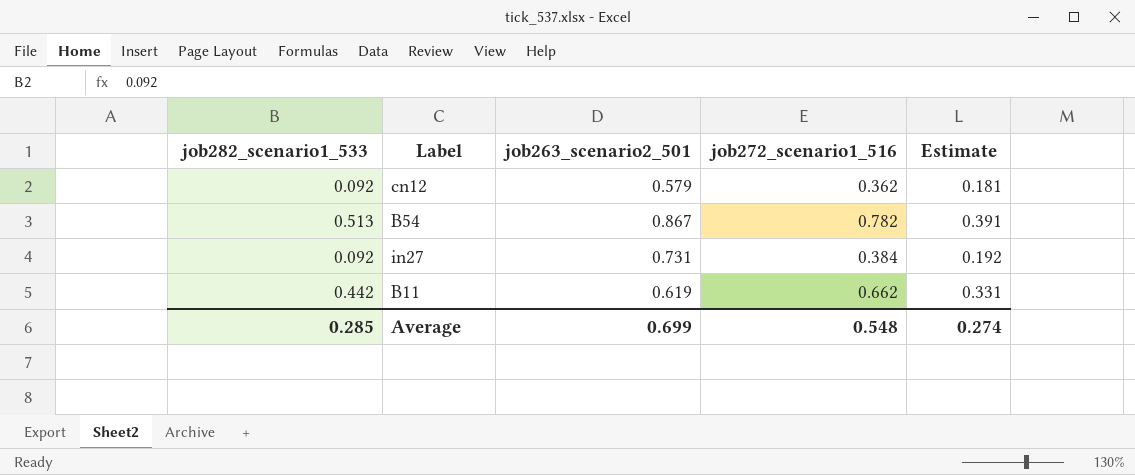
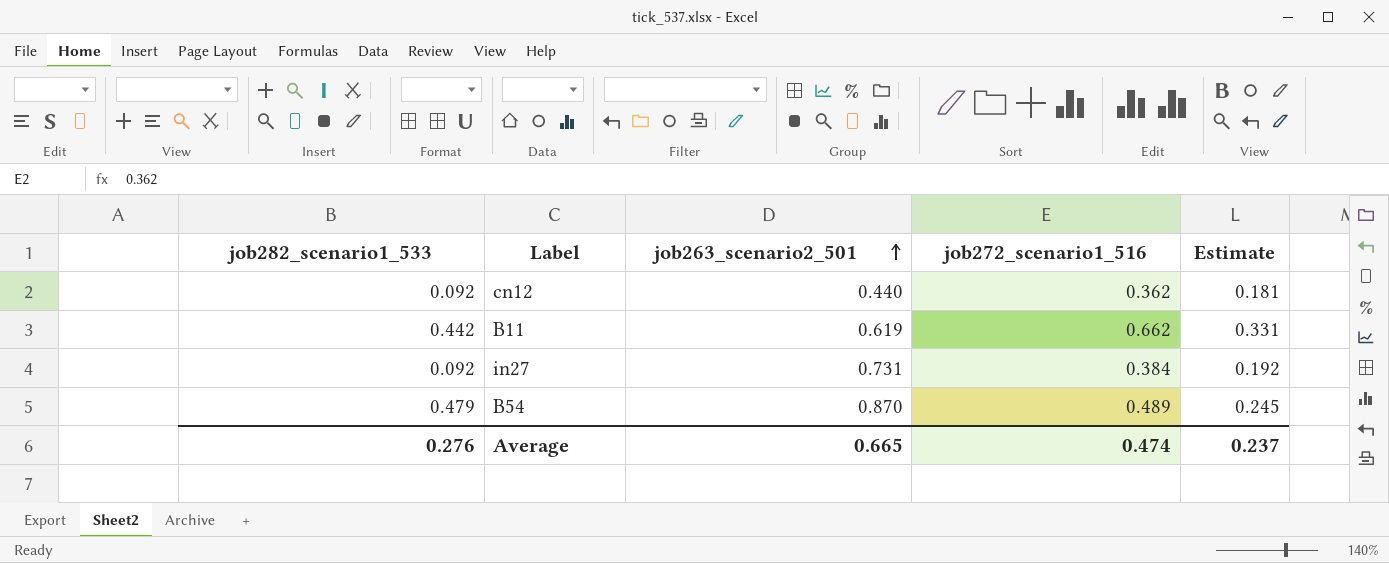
row order: none -> job263_scenario2_501 ascending
cn12 | job263_scenario2_501: 0.579 -> 0.440
B54 | job282_scenario1_533: 0.513 -> 0.479
B54 | job263_scenario2_501: 0.867 -> 0.870
B54 | job272_scenario1_516: 0.782 -> 0.489
B54 | Estimate: 0.391 -> 0.245
Average | job282_scenario1_533: 0.285 -> 0.276
Average | job263_scenario2_501: 0.699 -> 0.665
Average | job272_scenario1_516: 0.548 -> 0.474
Average | Estimate: 0.274 -> 0.237

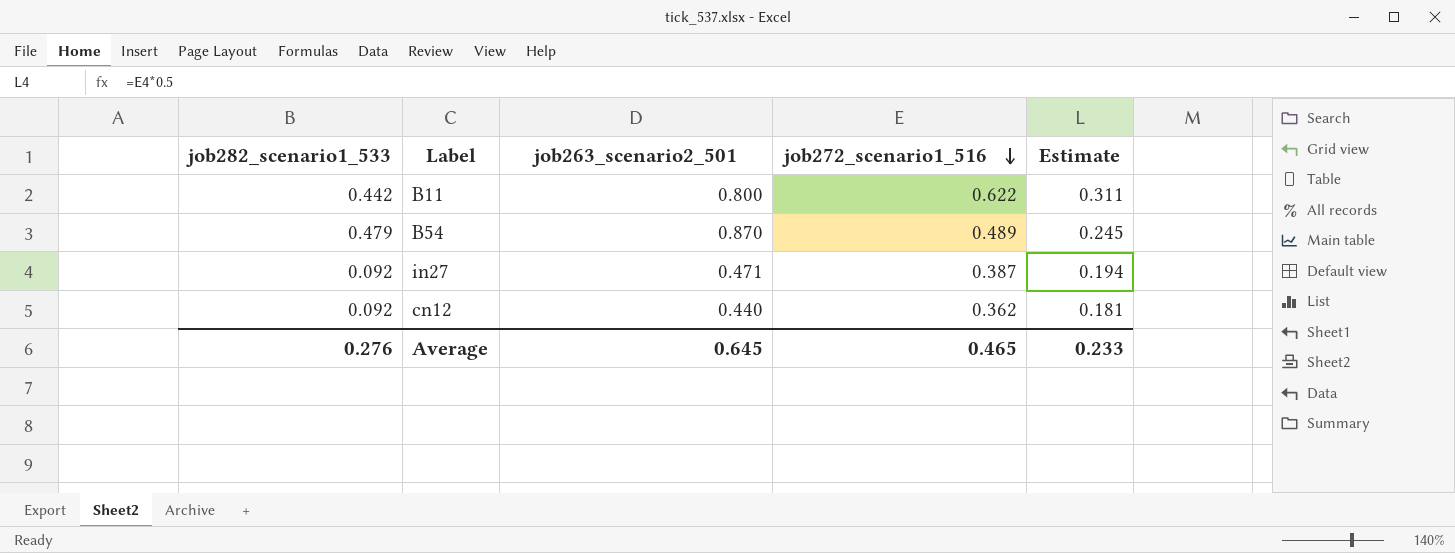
row order: job263_scenario2_501 ascending -> job272_scenario1_516 descending
B11 | job263_scenario2_501: 0.619 -> 0.800
B11 | job272_scenario1_516: 0.662 -> 0.622
B11 | Estimate: 0.331 -> 0.311
in27 | job263_scenario2_501: 0.731 -> 0.471
in27 | job272_scenario1_516: 0.384 -> 0.387
in27 | Estimate: 0.192 -> 0.194
Average | job263_scenario2_501: 0.665 -> 0.645
Average | job272_scenario1_516: 0.474 -> 0.465
Average | Estimate: 0.237 -> 0.233

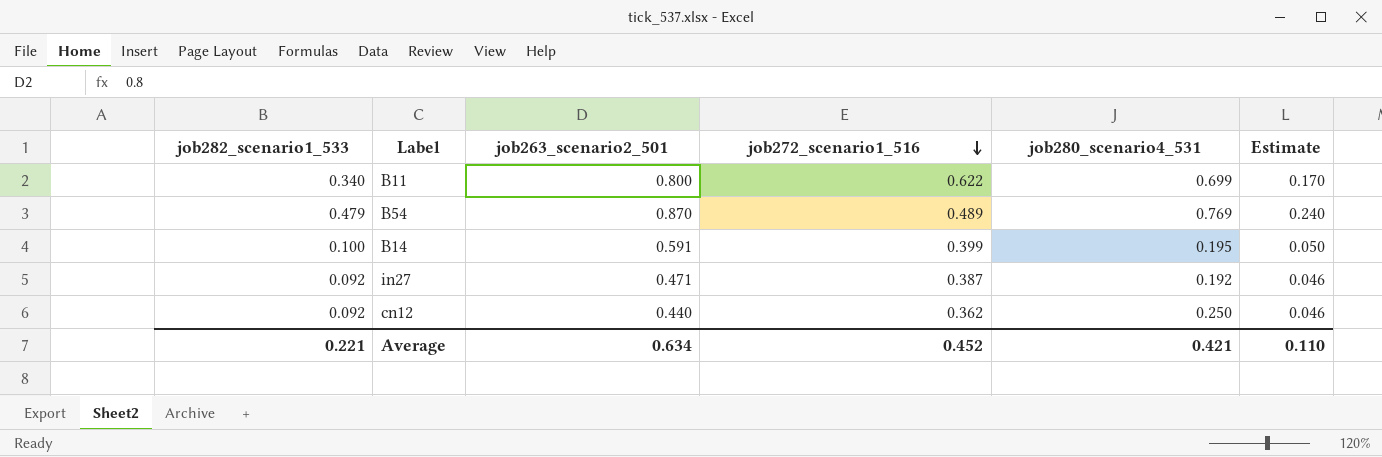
column job280_scenario4_531 | position: none -> 5
column Estimate | formula: [job272_scenario1_516] * 0.5 -> [job282_scenario1_533] * 0.5
B11 | job282_scenario1_533: 0.442 -> 0.340
row B14: none -> 0.100 | 0.591 | 0.399 | 0.195 | 0.050
Average | job282_scenario1_533: 0.276 -> 0.221
Average | job263_scenario2_501: 0.645 -> 0.634
Average | job272_scenario1_516: 0.465 -> 0.452
Average | Estimate: 0.233 -> 0.110

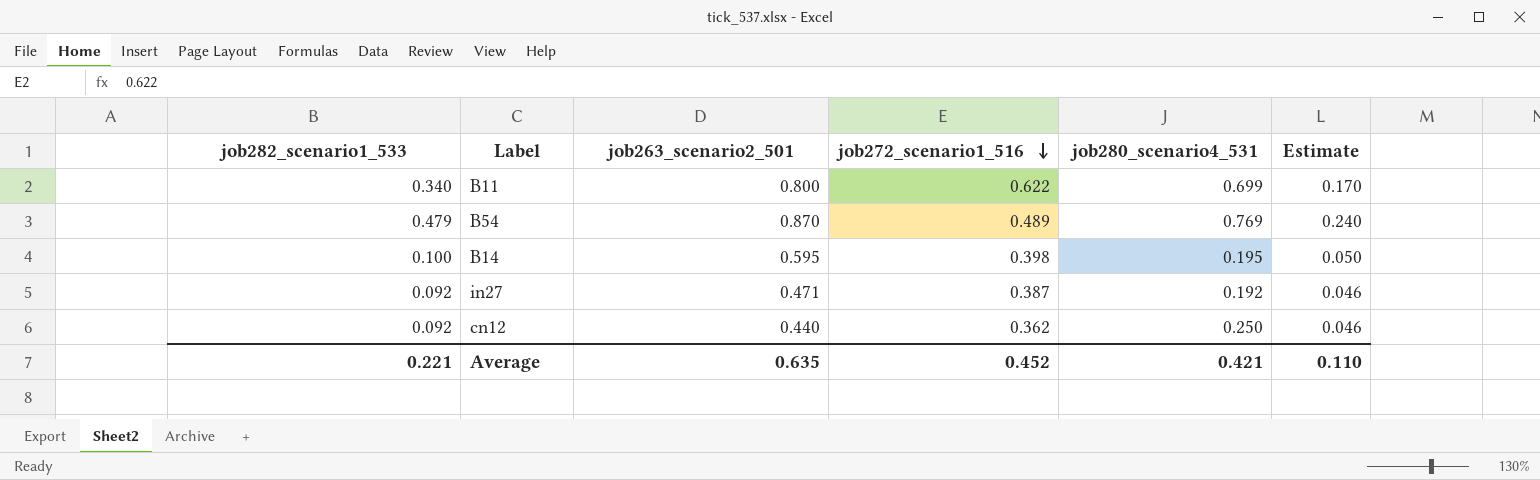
B14 | job263_scenario2_501: 0.591 -> 0.595
B14 | job272_scenario1_516: 0.399 -> 0.398
Average | job263_scenario2_501: 0.634 -> 0.635

